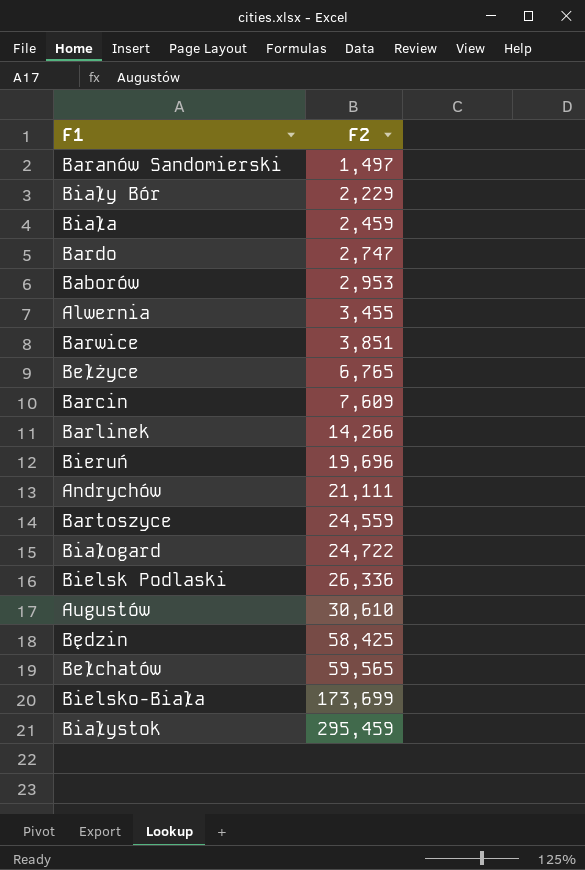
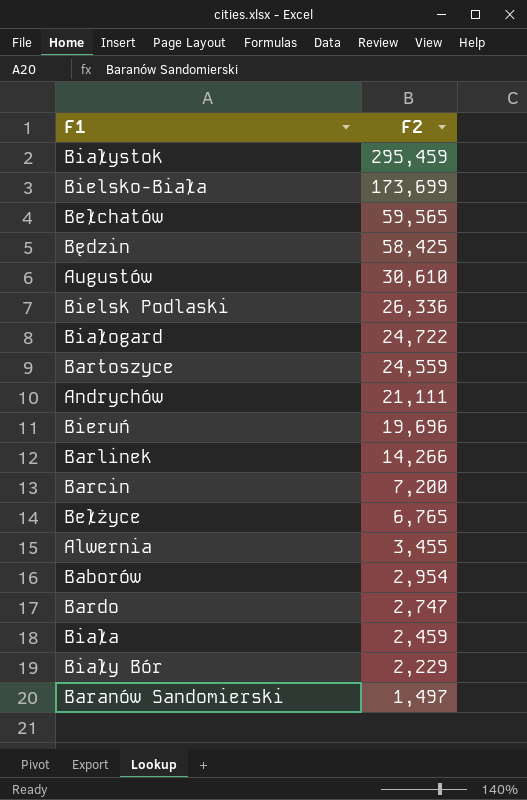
row order: F2 ascending -> F2 descending
row Barwice: 3,851 -> none
Barcin | F2: 7,609 -> 7,200
Baborów | F2: 2,953 -> 2,954

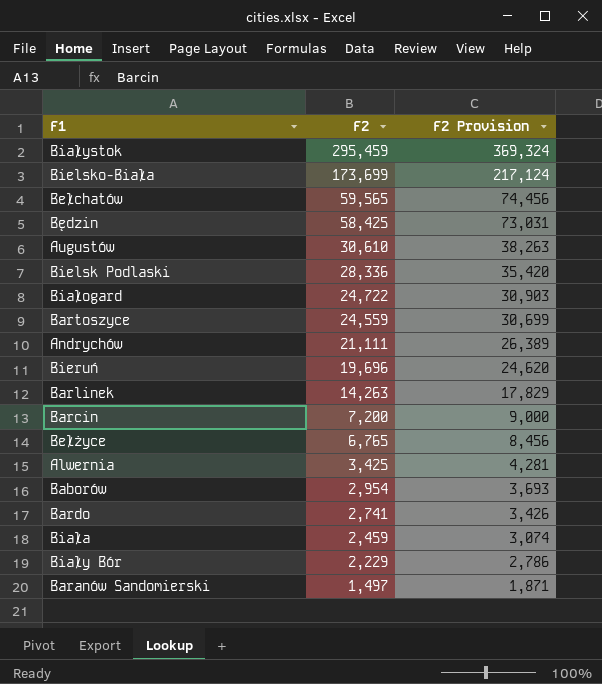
column F2 Provision | formula: none -> [F2] * 1.25
Bielsk Podlaski | F2: 26,336 -> 28,336
Barlinek | F2: 14,266 -> 14,263
Alwernia | F2: 3,455 -> 3,425
Bardo | F2: 2,747 -> 2,741

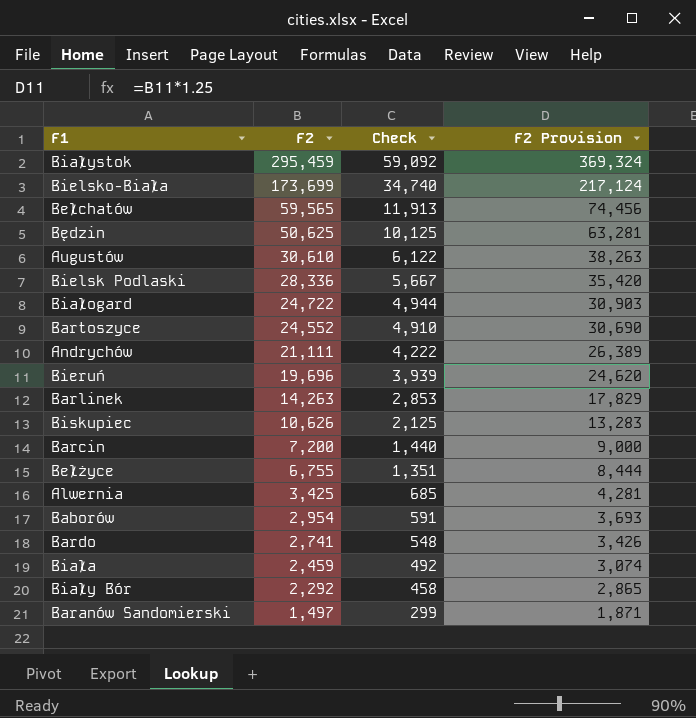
column Check | formula: none -> [F2] * 0.2
Będzin | F2: 58,425 -> 50,625
Będzin | F2 Provision: 73,031 -> 63,281
Bartoszyce | F2: 24,559 -> 24,552
Bartoszyce | F2 Provision: 30,699 -> 30,690
row Biskupiec: none -> 10,626 | 2,125 | 13,283
Bełżyce | F2: 6,765 -> 6,755
Bełżyce | F2 Provision: 8,456 -> 8,444
Biały Bór | F2: 2,229 -> 2,292
Biały Bór | F2 Provision: 2,786 -> 2,865

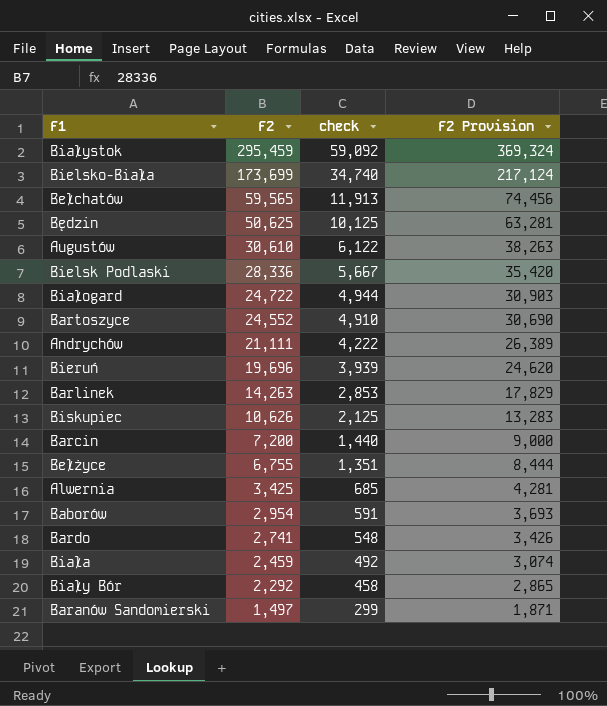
column name: Check -> check

